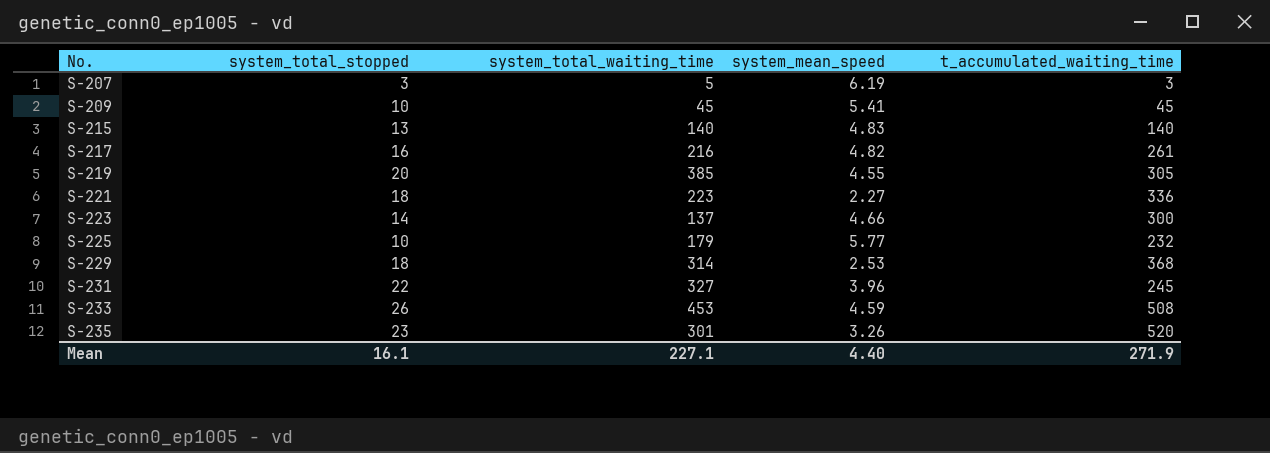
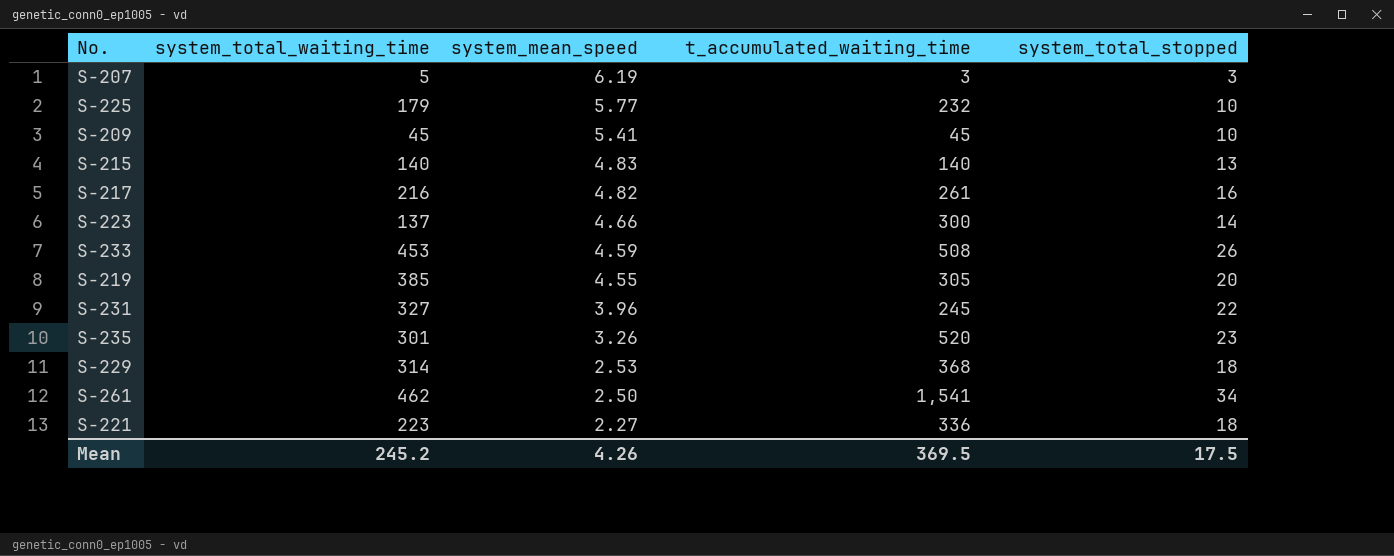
row order: No. ascending -> system_mean_speed descending
column system_total_stopped | position: 2 -> 5
row S-261: none -> 462 | 2.50 | 1,541 | 34
Mean | system_total_waiting_time: 227.1 -> 245.2
Mean | system_mean_speed: 4.40 -> 4.26
Mean | t_accumulated_waiting_time: 271.9 -> 369.5
Mean | system_total_stopped: 16.1 -> 17.5

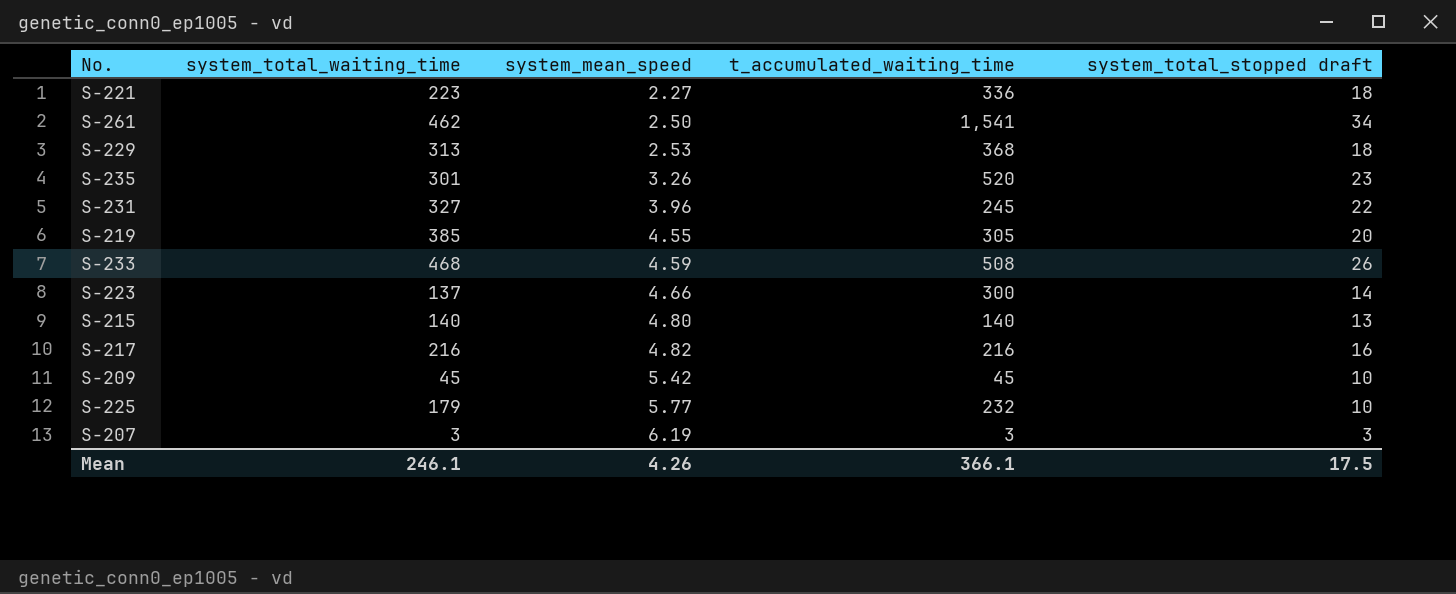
row order: system_mean_speed descending -> system_mean_speed ascending
column name: system_total_stopped -> system_total_stopped draft
S-229 | system_total_waiting_time: 314 -> 313
S-233 | system_total_waiting_time: 453 -> 468
S-215 | system_mean_speed: 4.83 -> 4.80
S-217 | t_accumulated_waiting_time: 261 -> 216
S-209 | system_mean_speed: 5.41 -> 5.42
S-207 | system_total_waiting_time: 5 -> 3
Mean | system_total_waiting_time: 245.2 -> 246.1
Mean | t_accumulated_waiting_time: 369.5 -> 366.1

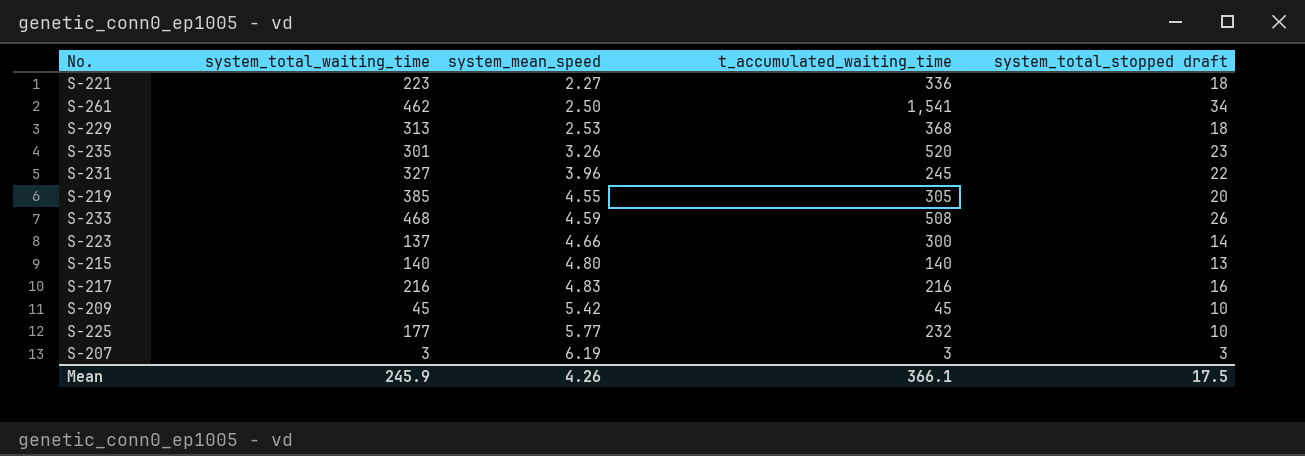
S-217 | system_mean_speed: 4.82 -> 4.83
S-225 | system_total_waiting_time: 179 -> 177
Mean | system_total_waiting_time: 246.1 -> 245.9

